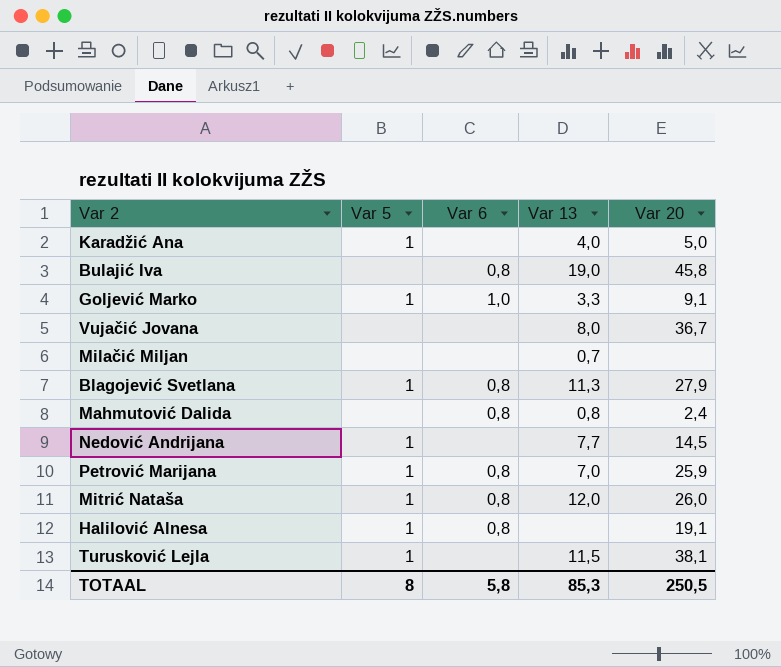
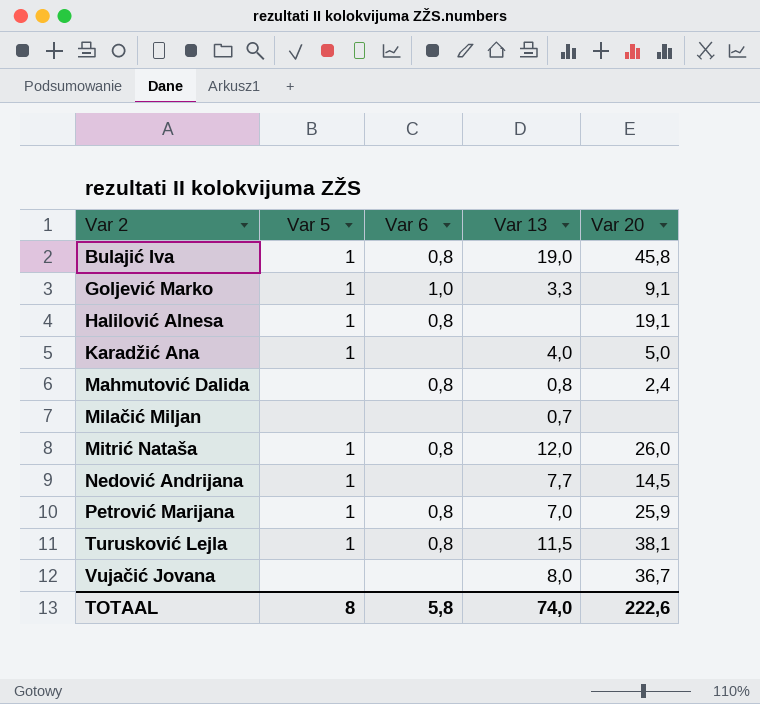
row order: none -> Var 2 ascending
row Blagojević Svetlana: 1 | 0,8 | 11,3 | 27,9 -> none
Bulajić Iva | Var 5: none -> 1
Turusković Lejla | Var 6: none -> 0,8
TOTAAL | Var 13: 85,3 -> 74,0
TOTAAL | Var 20: 250,5 -> 222,6

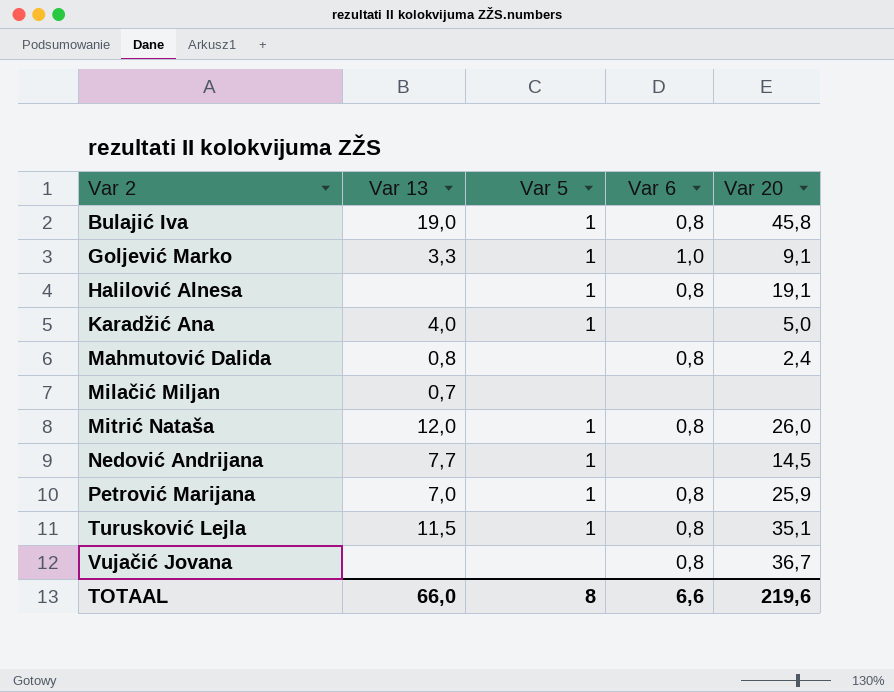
column Var 13 | position: 4 -> 2
Turusković Lejla | Var 20: 38,1 -> 35,1
Vujačić Jovana | Var 13: 8,0 -> none
Vujačić Jovana | Var 6: none -> 0,8
TOTAAL | Var 13: 74,0 -> 66,0
TOTAAL | Var 6: 5,8 -> 6,6
TOTAAL | Var 20: 222,6 -> 219,6

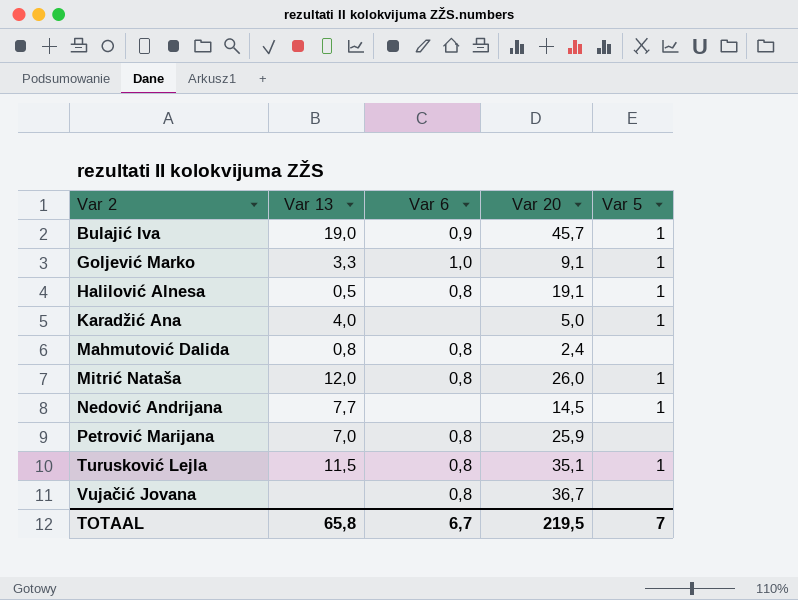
column Var 5 | position: 3 -> 5
row Milačić Miljan: 0,7 | none | none | none -> none
Bulajić Iva | Var 6: 0,8 -> 0,9
Bulajić Iva | Var 20: 45,8 -> 45,7
Halilović Alnesa | Var 13: none -> 0,5
Petrović Marijana | Var 5: 1 -> none
TOTAAL | Var 13: 66,0 -> 65,8
TOTAAL | Var 6: 6,6 -> 6,7
TOTAAL | Var 20: 219,6 -> 219,5
TOTAAL | Var 5: 8 -> 7

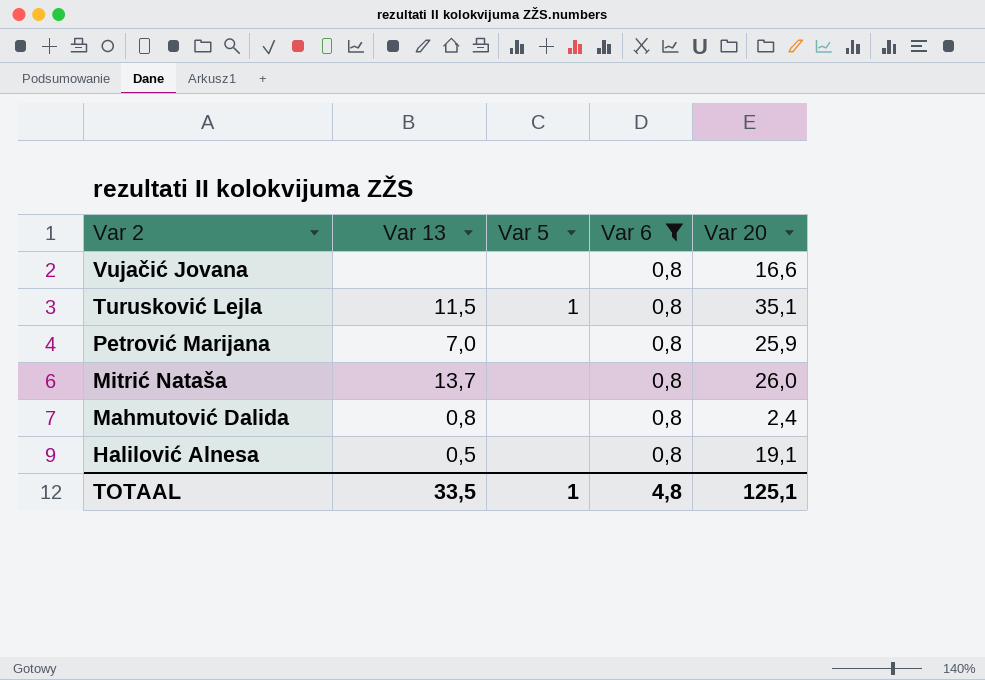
filter: none -> Var 6 = 0,8
row order: Var 2 ascending -> Var 2 descending
column Var 5 | position: 5 -> 3
Vujačić Jovana | Var 20: 36,7 -> 16,6
Mitrić Nataša | Var 13: 12,0 -> 13,7
Mitrić Nataša | Var 5: 1 -> none
Halilović Alnesa | Var 5: 1 -> none
TOTAAL | Var 13: 65,8 -> 33,5
TOTAAL | Var 5: 7 -> 1
TOTAAL | Var 6: 6,7 -> 4,8
TOTAAL | Var 20: 219,5 -> 125,1

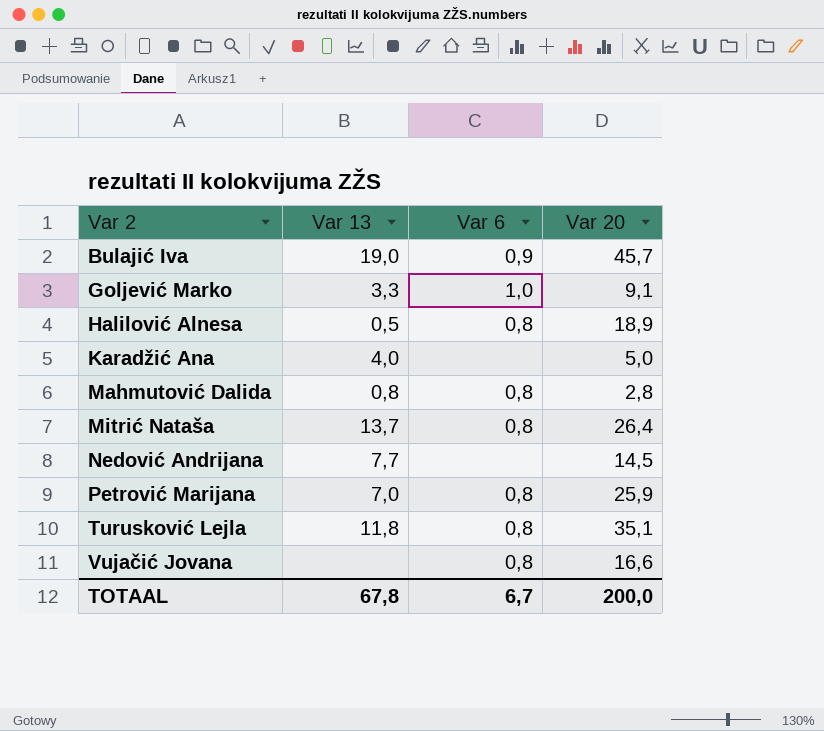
filter: Var 6 = 0,8 -> none
row order: Var 2 descending -> Var 2 ascending
column Var 5 | position: 3 -> none
Halilović Alnesa | Var 20: 19,1 -> 18,9
Mahmutović Dalida | Var 20: 2,4 -> 2,8
Mitrić Nataša | Var 20: 26,0 -> 26,4
Turusković Lejla | Var 13: 11,5 -> 11,8
TOTAAL | Var 13: 33,5 -> 67,8
TOTAAL | Var 6: 4,8 -> 6,7
TOTAAL | Var 20: 125,1 -> 200,0

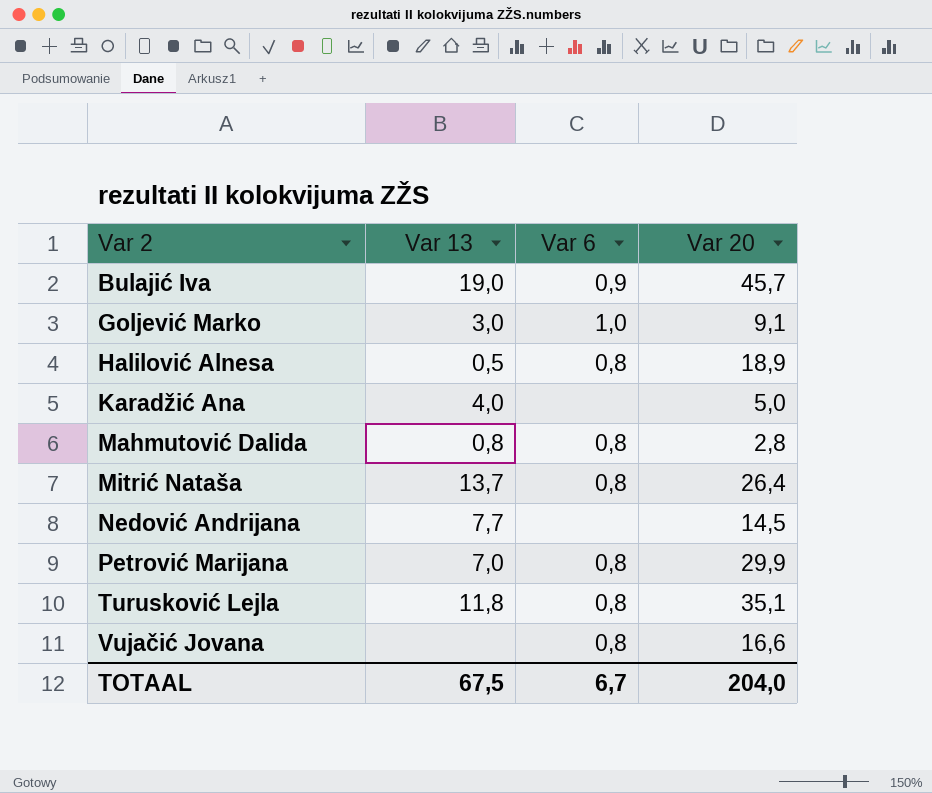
Goljević Marko | Var 13: 3,3 -> 3,0
Petrović Marijana | Var 20: 25,9 -> 29,9
TOTAAL | Var 13: 67,8 -> 67,5
TOTAAL | Var 20: 200,0 -> 204,0

